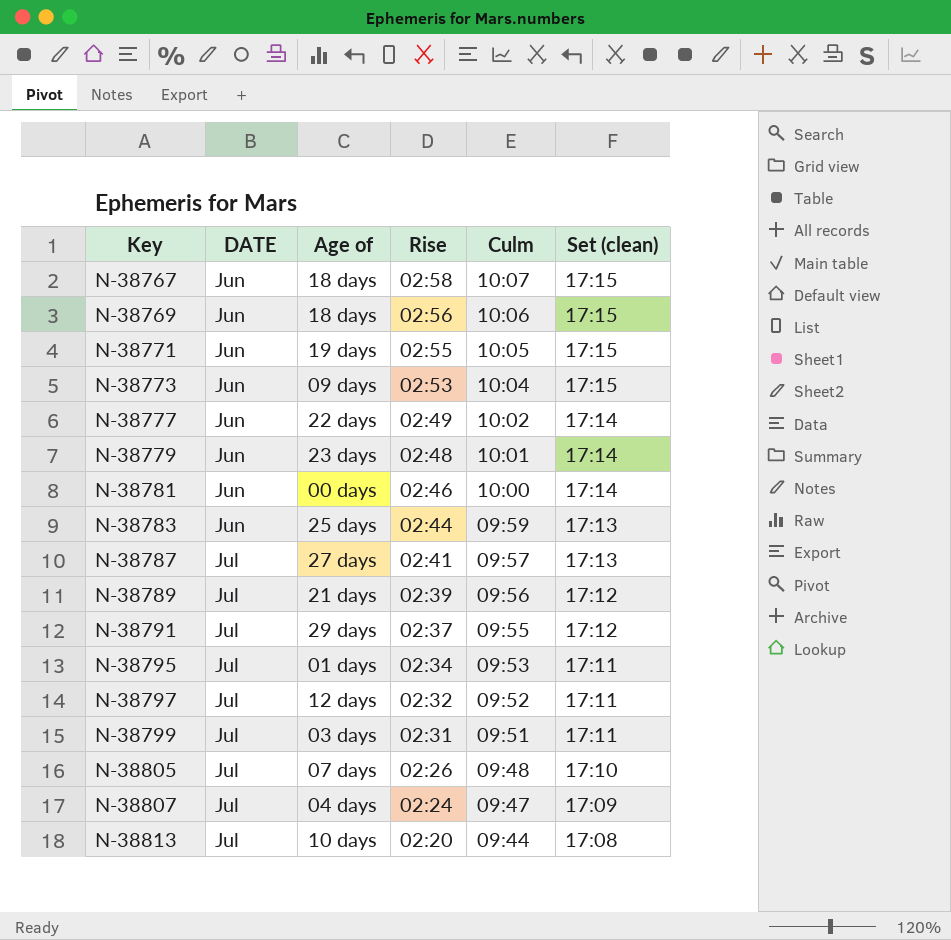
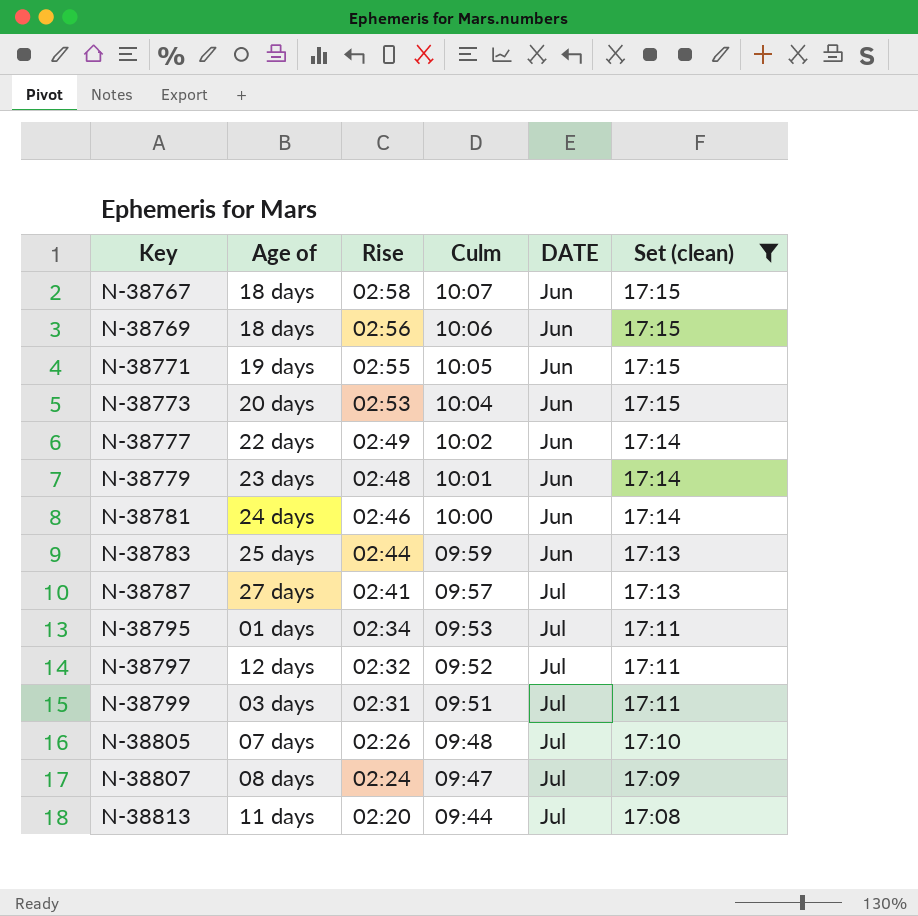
filter: none -> Set (clean) != 17:12
column DATE | position: 2 -> 5
N-38773 | Age of: 09 days -> 20 days
N-38781 | Age of: 00 days -> 24 days
N-38807 | Age of: 04 days -> 08 days
N-38813 | Age of: 10 days -> 11 days

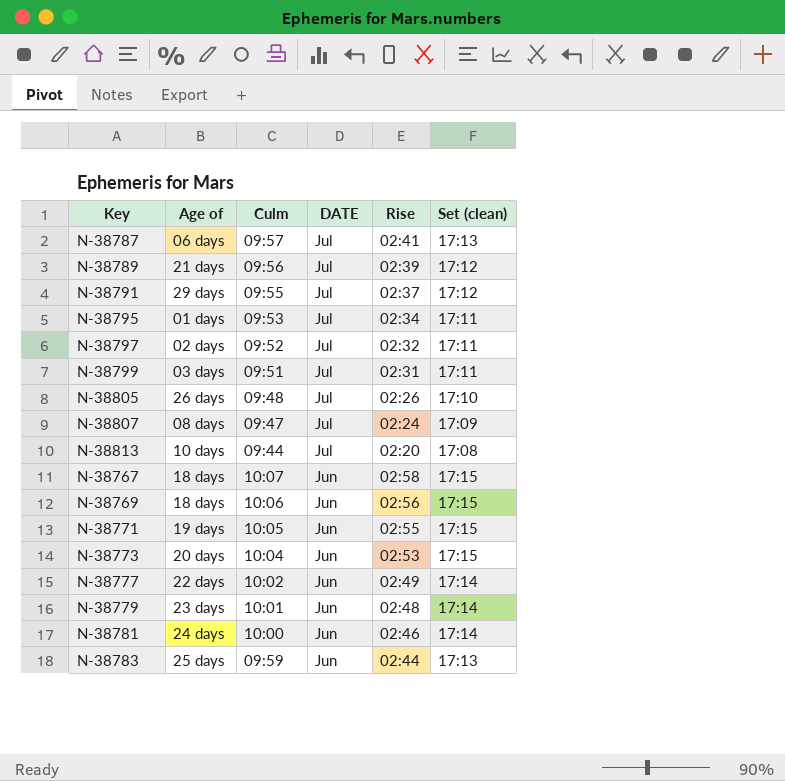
filter: Set (clean) != 17:12 -> none
row order: Key ascending -> DATE descending
column Rise | position: 3 -> 5
N-38787 | Age of: 27 days -> 06 days
N-38797 | Age of: 12 days -> 02 days
N-38805 | Age of: 07 days -> 26 days
N-38813 | Age of: 11 days -> 10 days

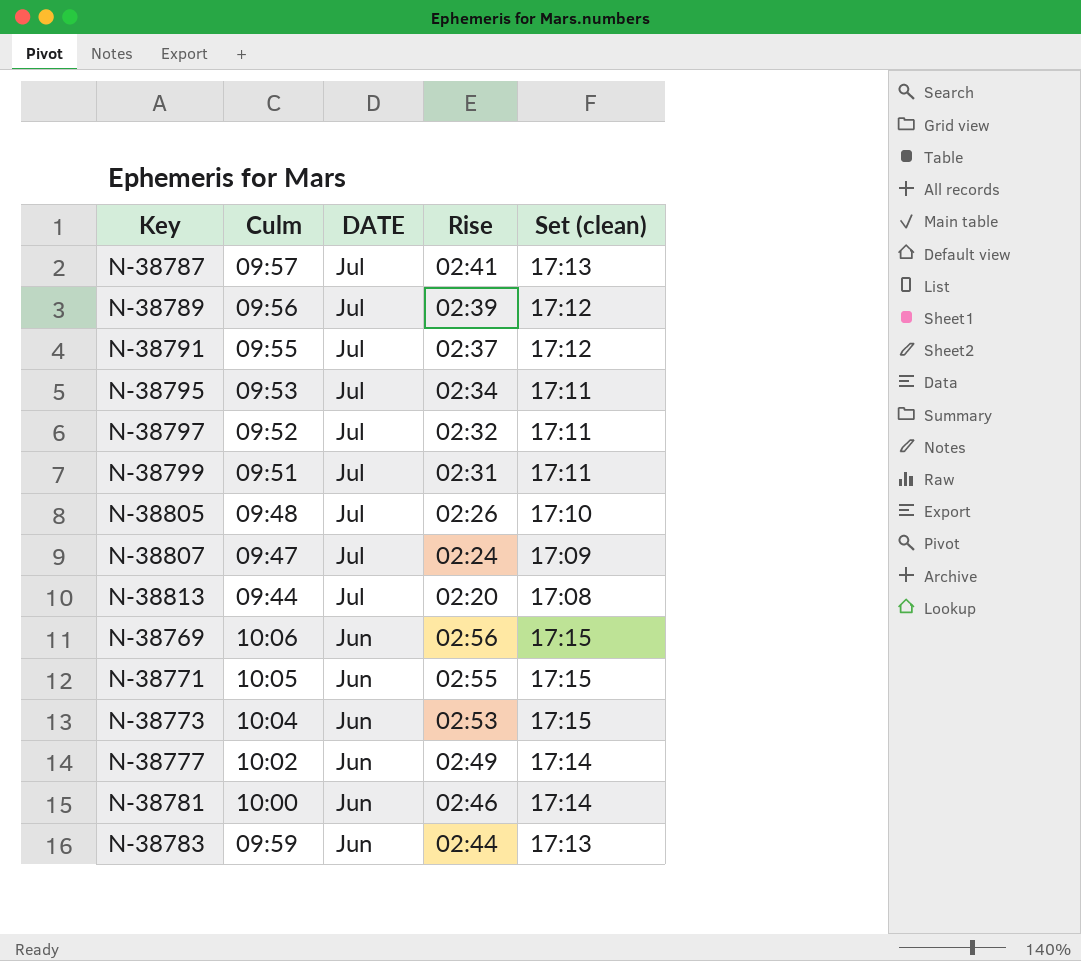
column Age of | position: 2 -> none
row N-38767: 18 days | 10:07 | Jun | 02:58 | 17:15 -> none
row N-38779: 23 days | 10:01 | Jun | 02:48 | 17:14 -> none

